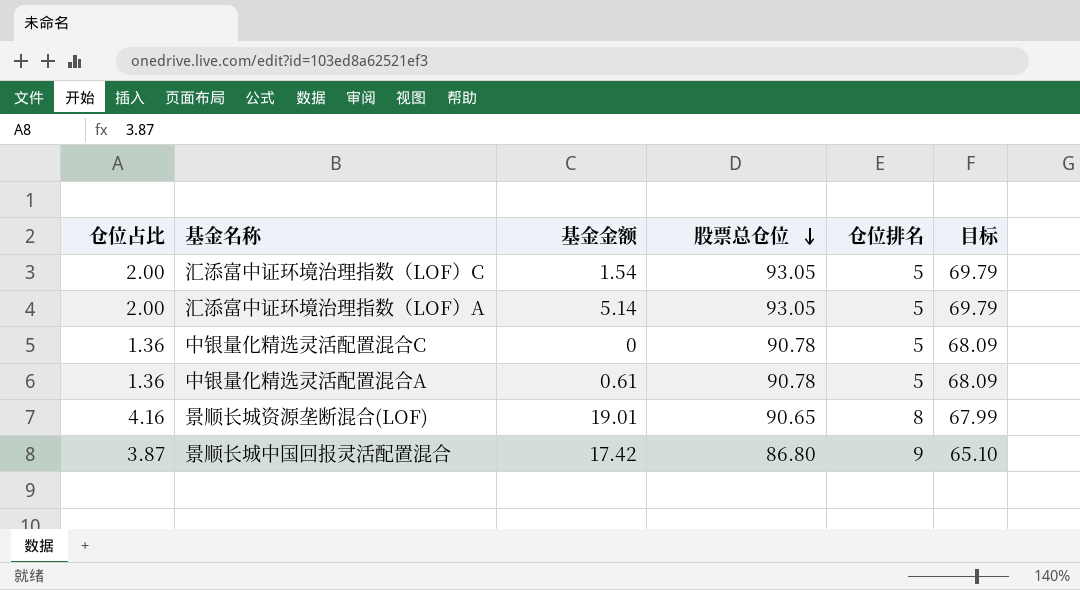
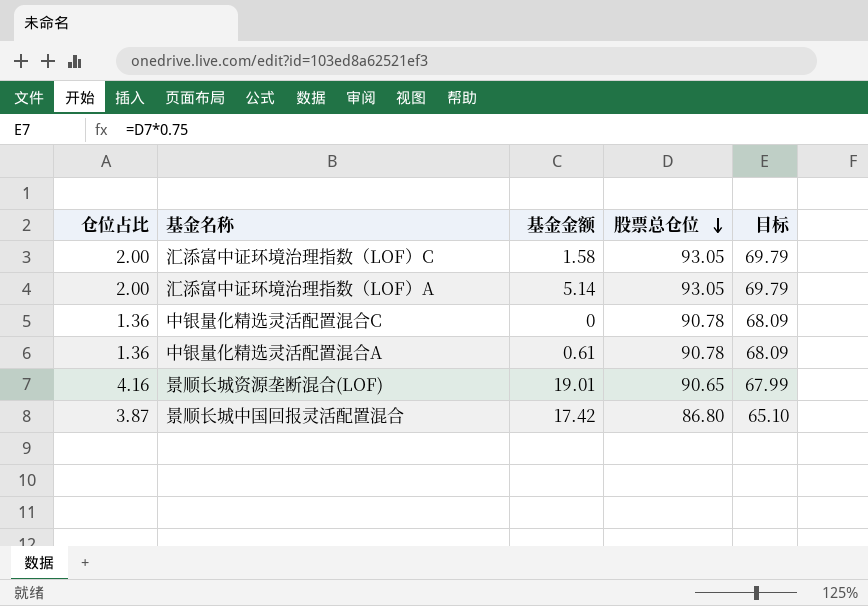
column 仓位排名 | position: 5 -> none
汇添富中证环境治理指数（LOF）C | 基金金额: 1.54 -> 1.58

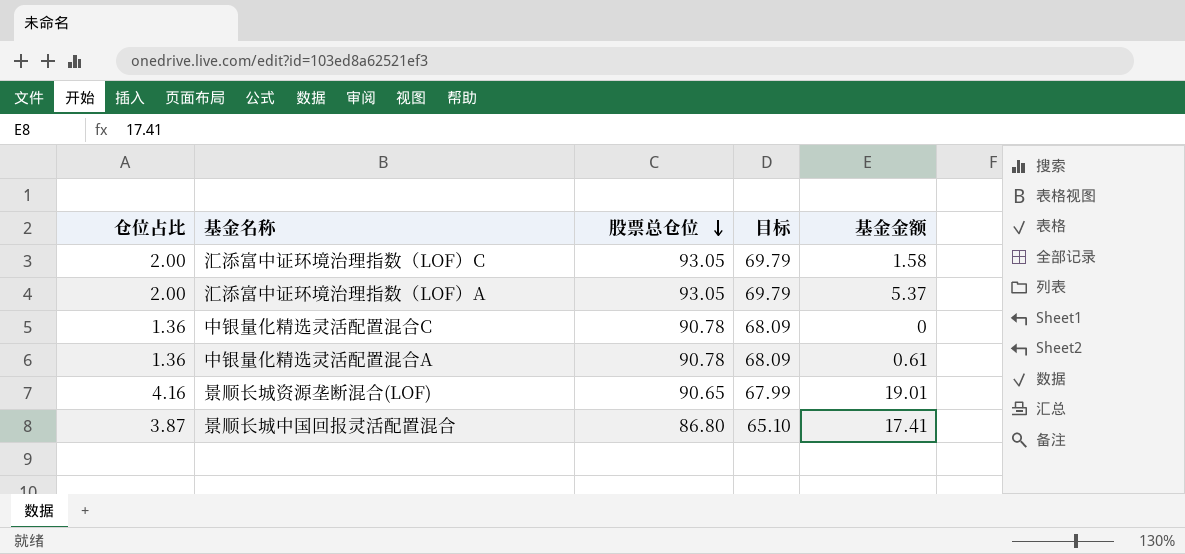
column 基金金额 | position: 3 -> 5
汇添富中证环境治理指数（LOF）A | 基金金额: 5.14 -> 5.37
景顺长城中国回报灵活配置混合 | 基金金额: 17.42 -> 17.41

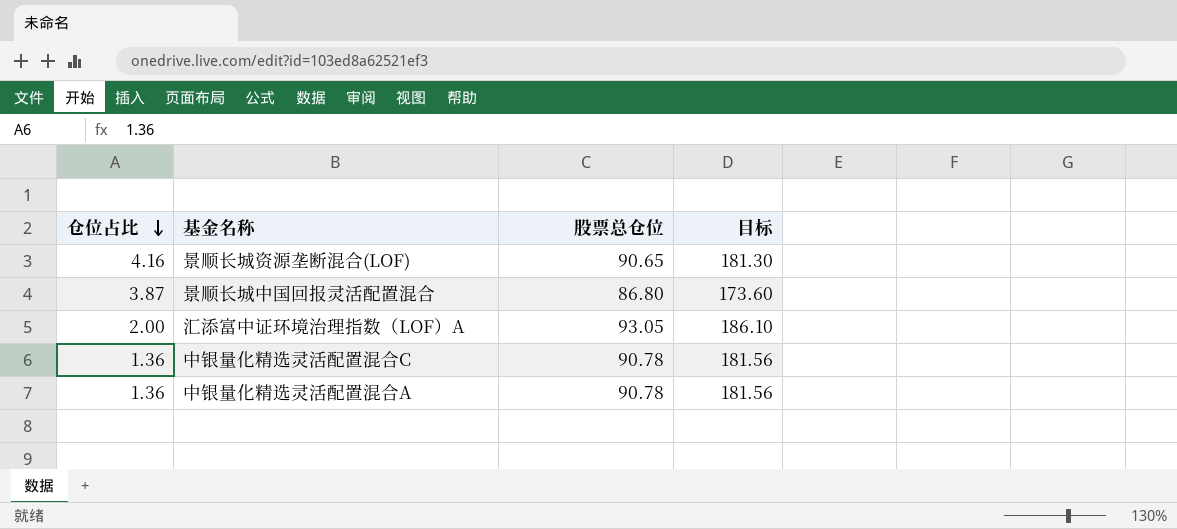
row order: 股票总仓位 descending -> 仓位占比 descending
column 基金金额 | position: 5 -> none
column 目标 | formula: [股票总仓位] * 0.75 -> [股票总仓位] * 2
row 汇添富中证环境治理指数（LOF）C: 2.00 | 93.05 | 69.79 | 1.58 -> none

